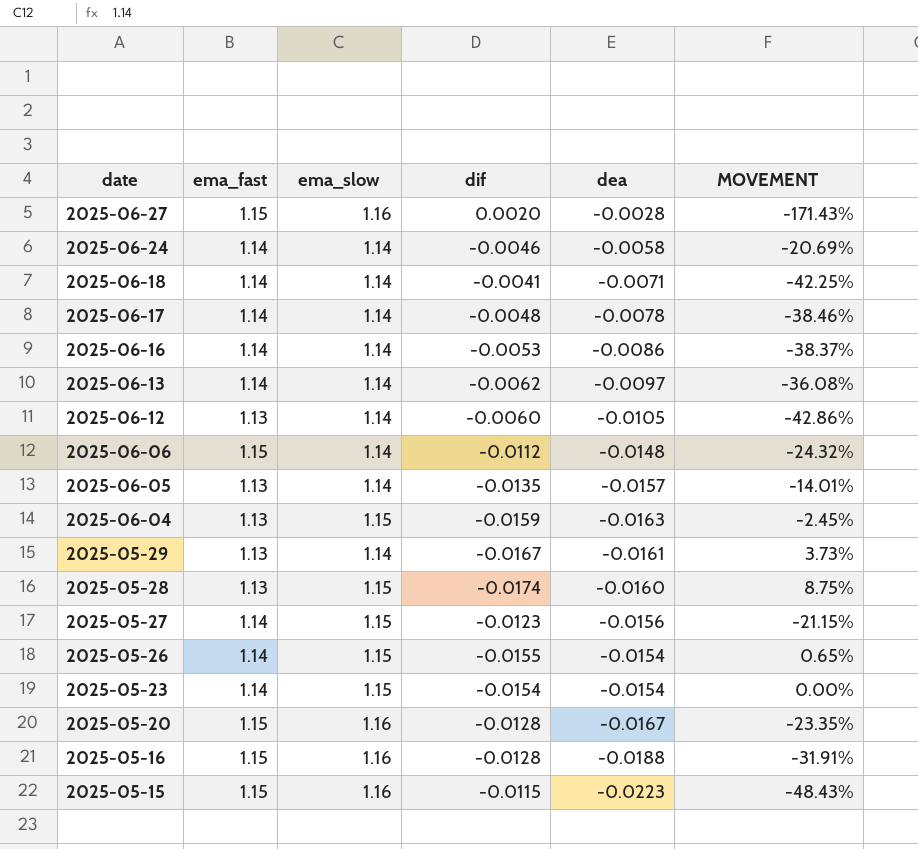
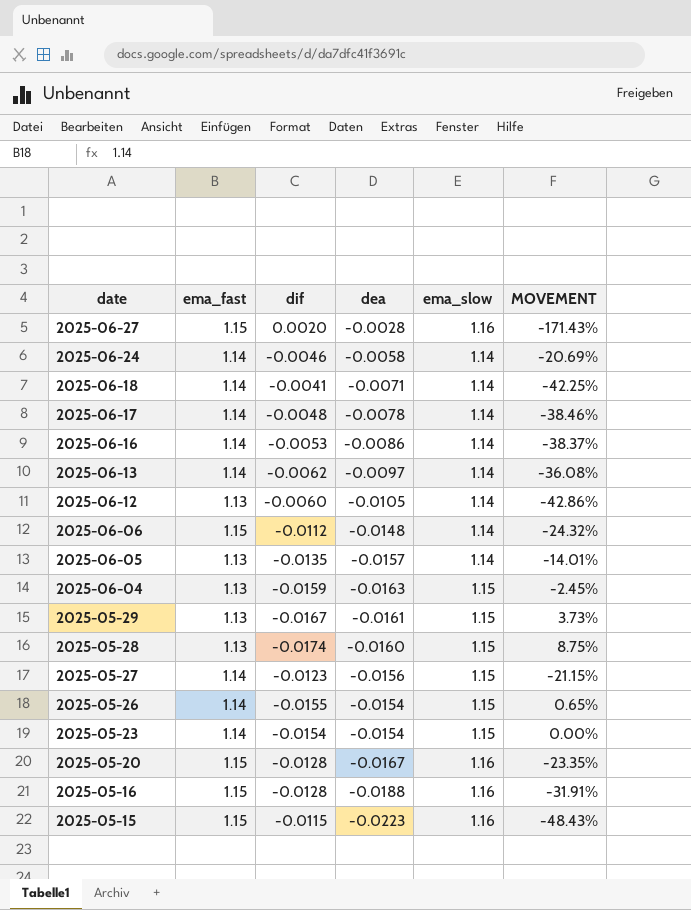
column ema_slow | position: 3 -> 5
2025-05-29 | ema_slow: 1.14 -> 1.15

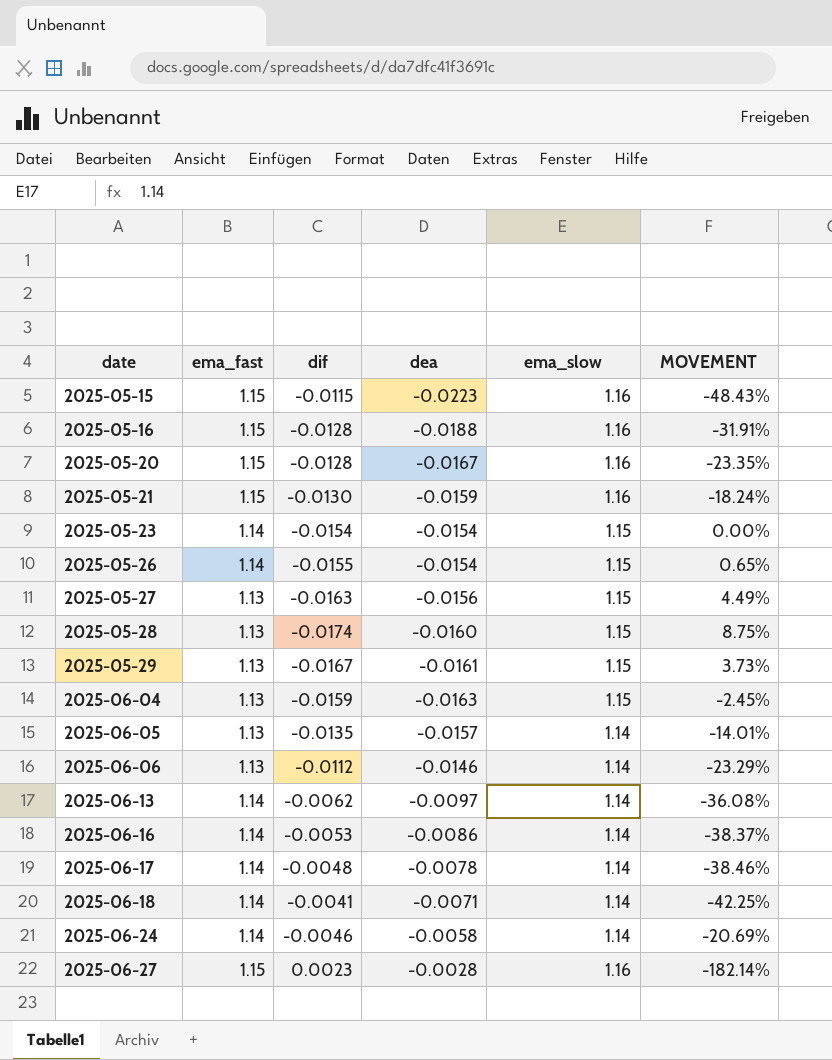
row order: date descending -> date ascending
row 2025-06-12: 1.13 | -0.0060 | -0.0105 | 1.14 | -42.86% -> none
row 2025-05-21: none -> 1.15 | -0.0130 | -0.0159 | 1.16 | -18.24%
2025-05-27 | ema_fast: 1.14 -> 1.13
2025-05-27 | dif: -0.0123 -> -0.0163
2025-05-27 | MOVEMENT: -21.15% -> 4.49%
2025-06-06 | ema_fast: 1.15 -> 1.13
2025-06-06 | dea: -0.0148 -> -0.0146
2025-06-06 | MOVEMENT: -24.32% -> -23.29%
2025-06-27 | dif: 0.0020 -> 0.0023
2025-06-27 | MOVEMENT: -171.43% -> -182.14%

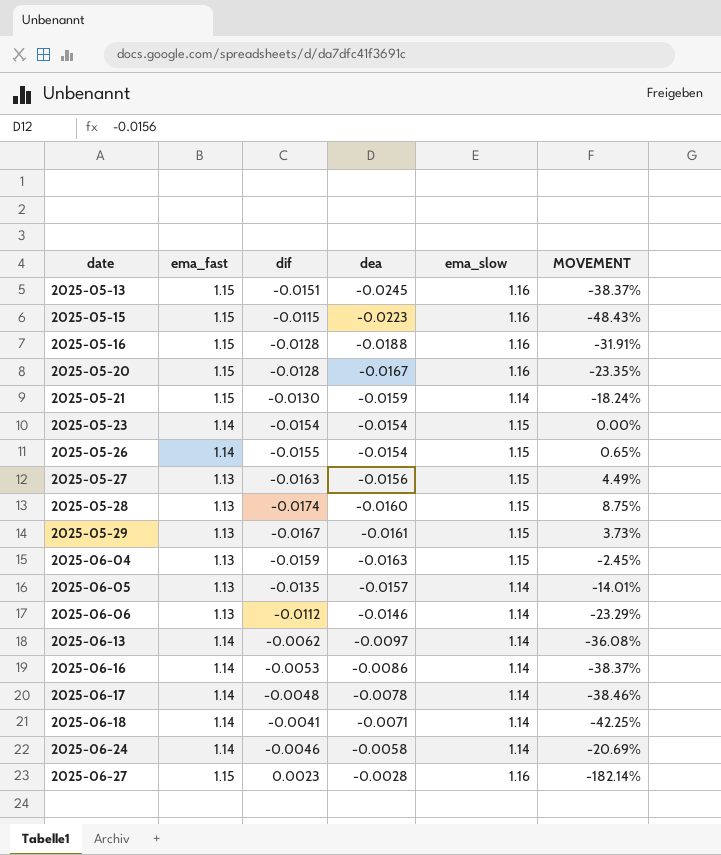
row 2025-05-13: none -> 1.15 | -0.0151 | -0.0245 | 1.16 | -38.37%
2025-05-21 | ema_slow: 1.16 -> 1.14

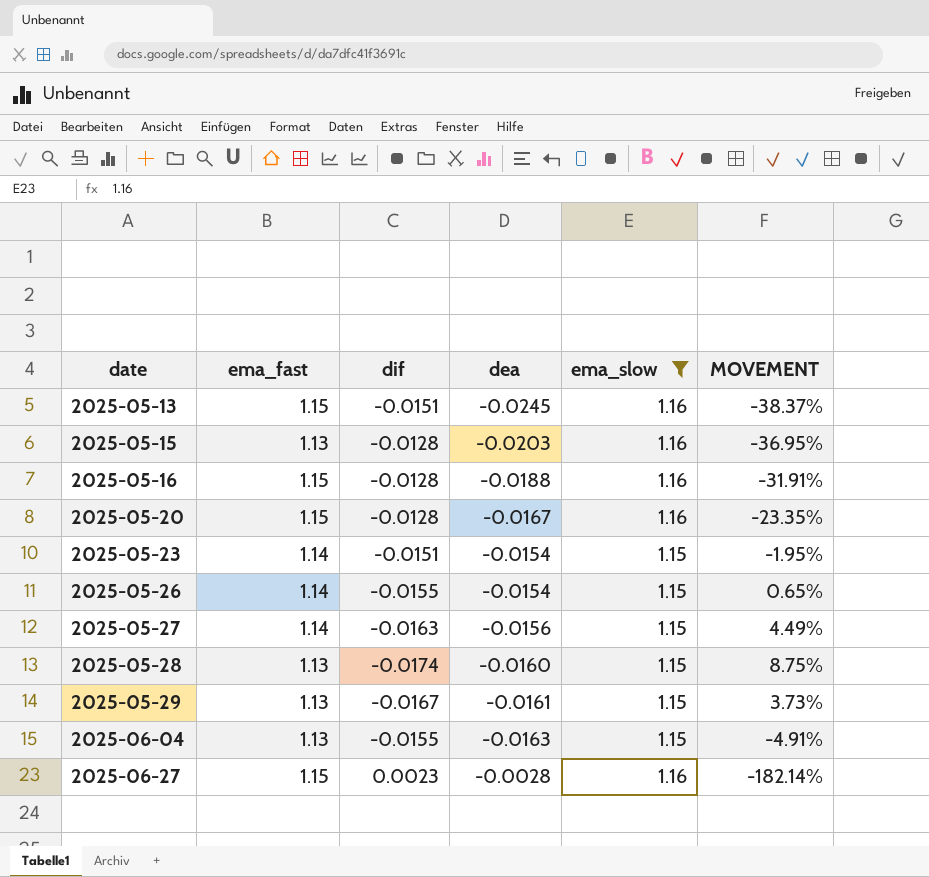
filter: none -> ema_slow != 1.14
2025-05-15 | ema_fast: 1.15 -> 1.13
2025-05-15 | dif: -0.0115 -> -0.0128
2025-05-15 | dea: -0.0223 -> -0.0203
2025-05-15 | MOVEMENT: -48.43% -> -36.95%
2025-05-23 | dif: -0.0154 -> -0.0151
2025-05-23 | MOVEMENT: 0.00% -> -1.95%
2025-05-27 | ema_fast: 1.13 -> 1.14
2025-06-04 | dif: -0.0159 -> -0.0155
2025-06-04 | MOVEMENT: -2.45% -> -4.91%

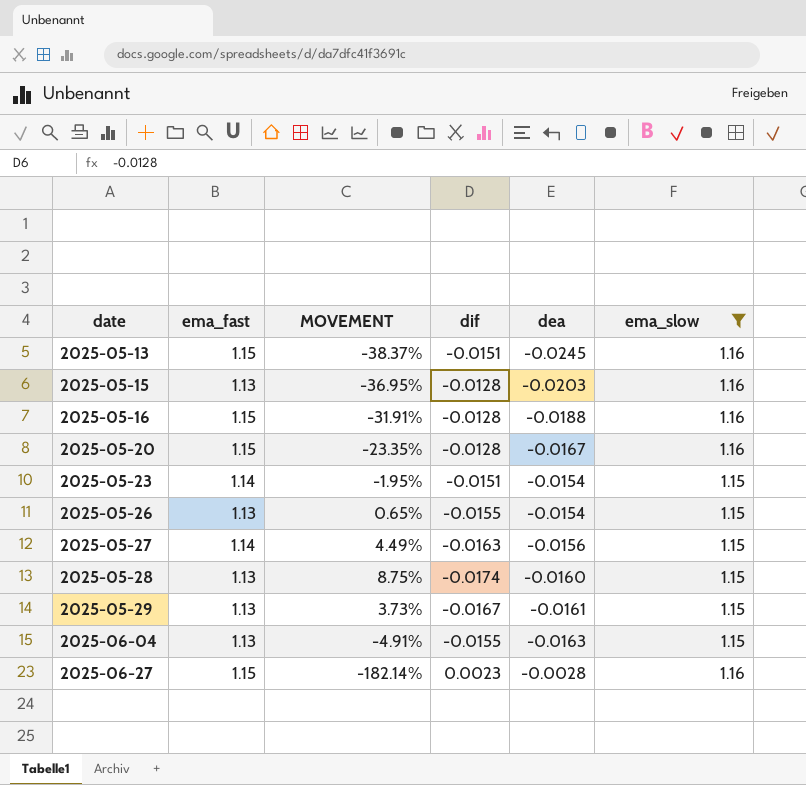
column MOVEMENT | position: 6 -> 3
2025-05-26 | ema_fast: 1.14 -> 1.13

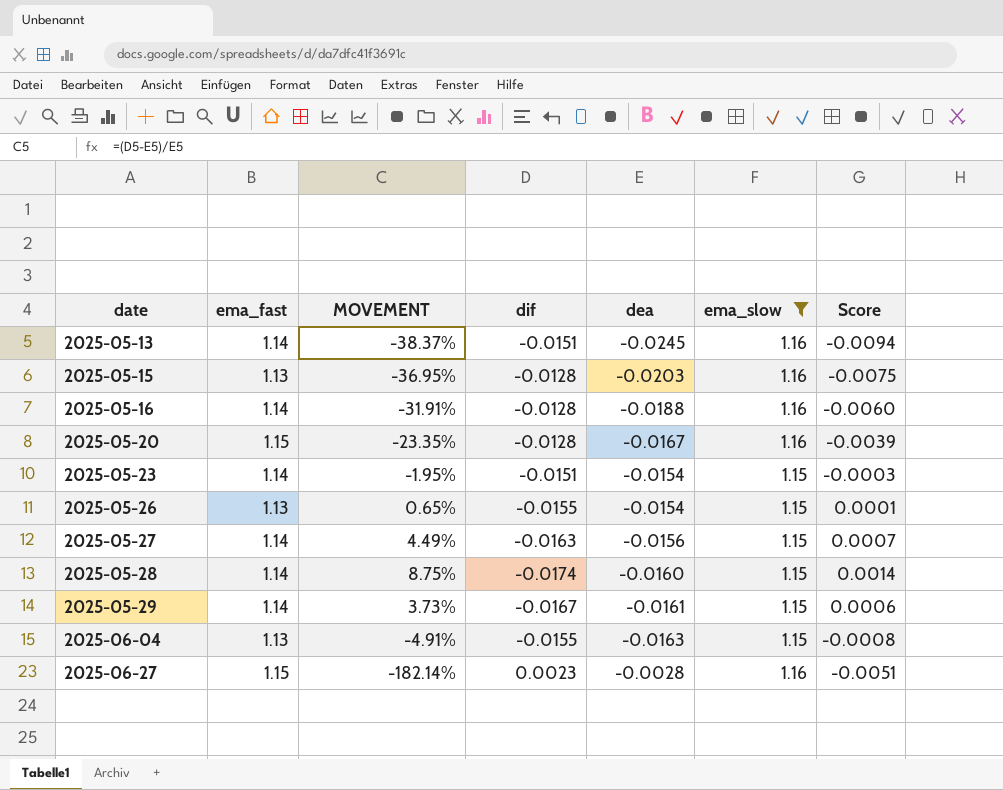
column Score | formula: none -> [dea] - [dif]
2025-05-13 | ema_fast: 1.15 -> 1.14
2025-05-16 | ema_fast: 1.15 -> 1.14
2025-05-28 | ema_fast: 1.13 -> 1.14
2025-05-29 | ema_fast: 1.13 -> 1.14

